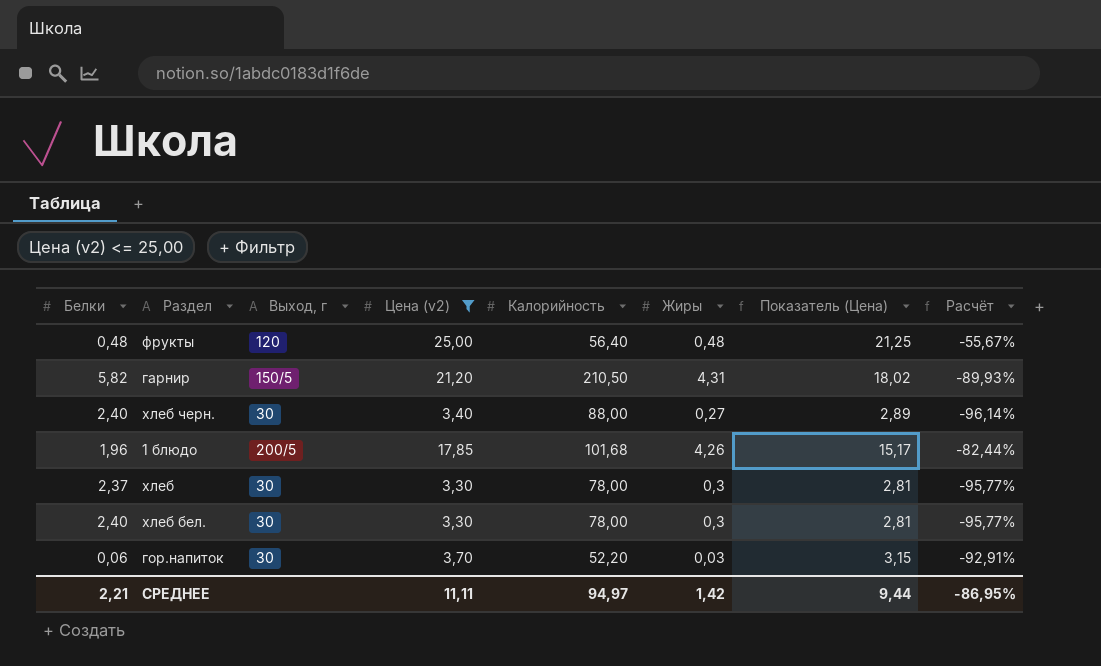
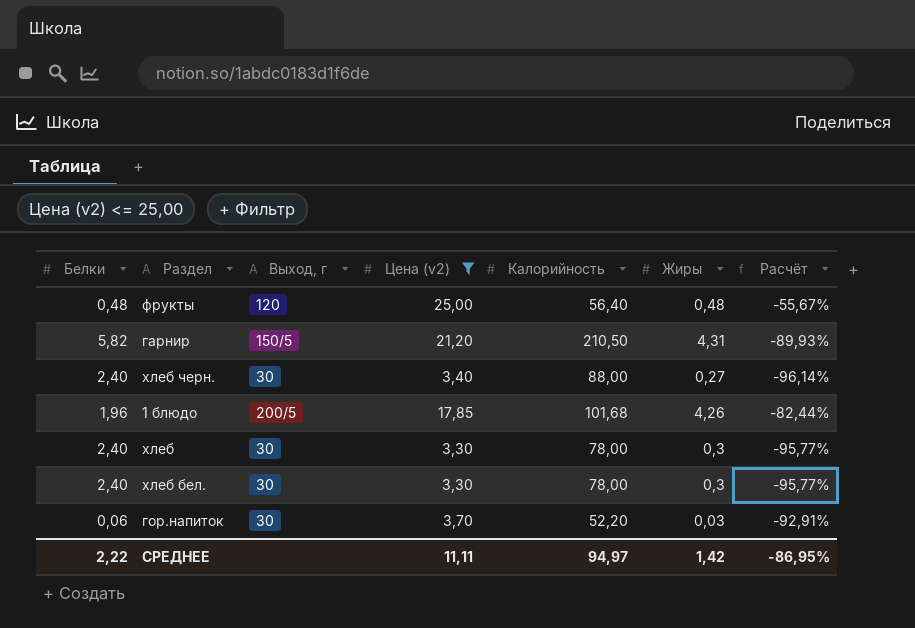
column Показатель (Цена) | formula: [Цена (v2)] * 0,85 -> none
хлеб | Белки: 2,37 -> 2,40
СРЕДНЕЕ | Белки: 2,21 -> 2,22

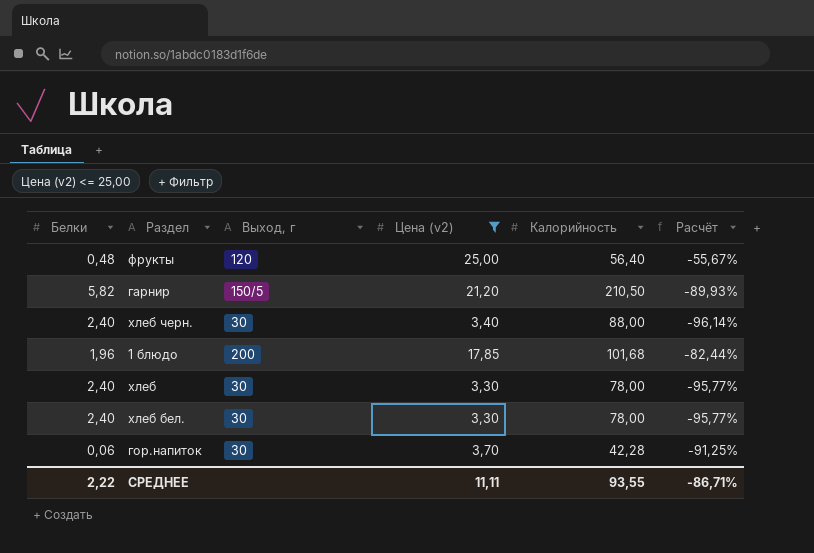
column Жиры | position: 6 -> none
1 блюдо | Выход, г: 200/5 -> 200
гор.напиток | Калорийность: 52,20 -> 42,28
гор.напиток | Расчёт: -92,91% -> -91,25%
СРЕДНЕЕ | Калорийность: 94,97 -> 93,55
СРЕДНЕЕ | Расчёт: -86,95% -> -86,71%

